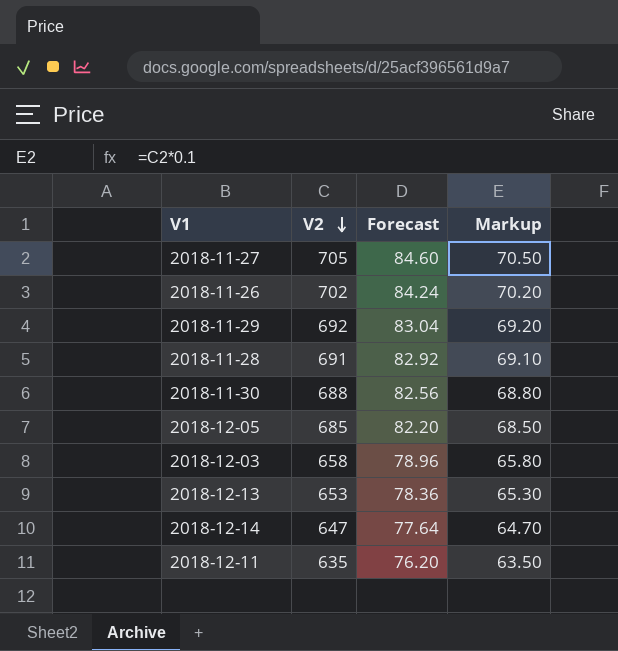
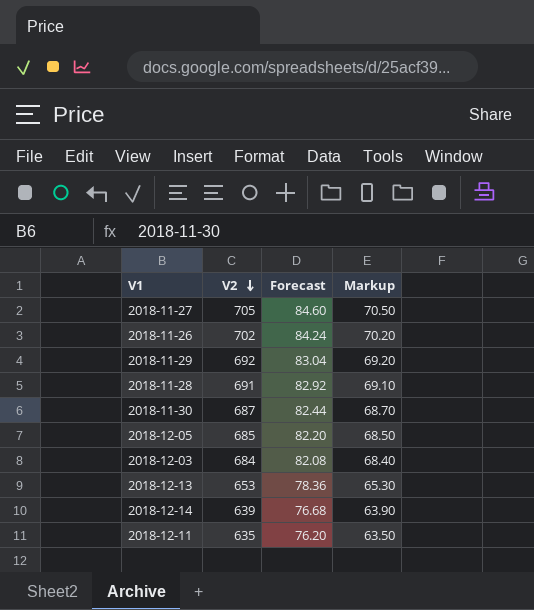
2018-11-30 | V2: 688 -> 687
2018-11-30 | Forecast: 82.56 -> 82.44
2018-11-30 | Markup: 68.80 -> 68.70
2018-12-03 | V2: 658 -> 684
2018-12-03 | Forecast: 78.96 -> 82.08
2018-12-03 | Markup: 65.80 -> 68.40
2018-12-14 | V2: 647 -> 639
2018-12-14 | Forecast: 77.64 -> 76.68
2018-12-14 | Markup: 64.70 -> 63.90

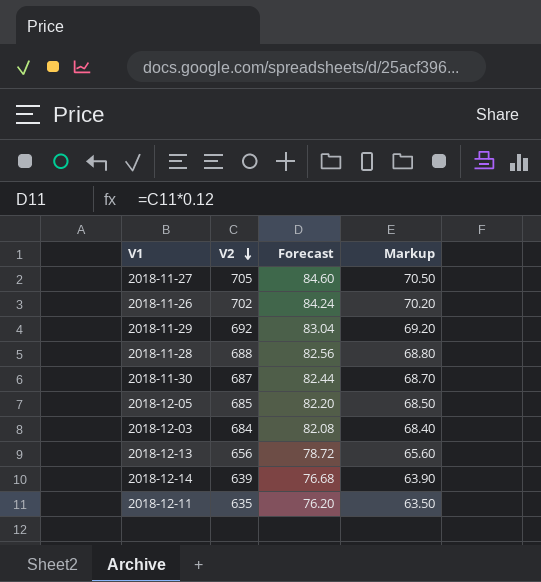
2018-11-28 | V2: 691 -> 688
2018-11-28 | Forecast: 82.92 -> 82.56
2018-11-28 | Markup: 69.10 -> 68.80
2018-12-13 | V2: 653 -> 656
2018-12-13 | Forecast: 78.36 -> 78.72
2018-12-13 | Markup: 65.30 -> 65.60

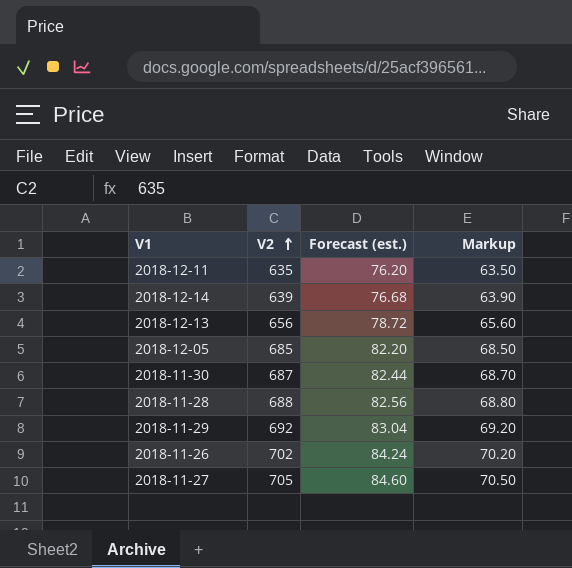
row order: V2 descending -> V2 ascending
column name: Forecast -> Forecast (est.)
row 2018-12-03: 684 | 82.08 | 68.40 -> none

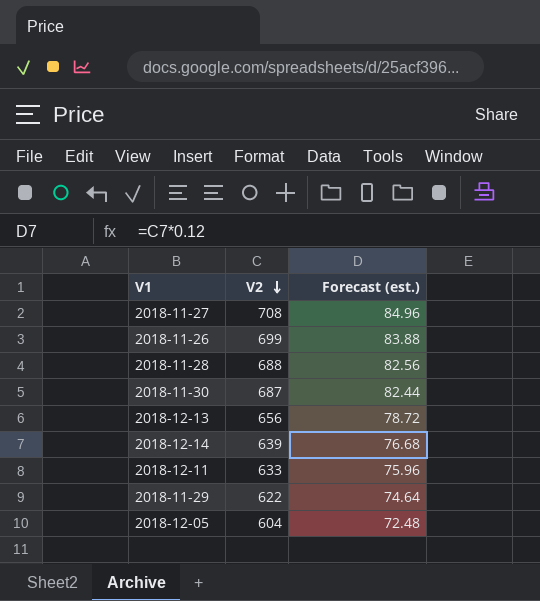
row order: V2 ascending -> V2 descending
column Markup | formula: [V2] * 0.1 -> none
2018-11-27 | V2: 705 -> 708
2018-11-27 | Forecast (est.): 84.60 -> 84.96
2018-11-26 | V2: 702 -> 699
2018-11-26 | Forecast (est.): 84.24 -> 83.88
2018-12-11 | V2: 635 -> 633
2018-12-11 | Forecast (est.): 76.20 -> 75.96
2018-11-29 | V2: 692 -> 622
2018-11-29 | Forecast (est.): 83.04 -> 74.64
2018-12-05 | V2: 685 -> 604
2018-12-05 | Forecast (est.): 82.20 -> 72.48

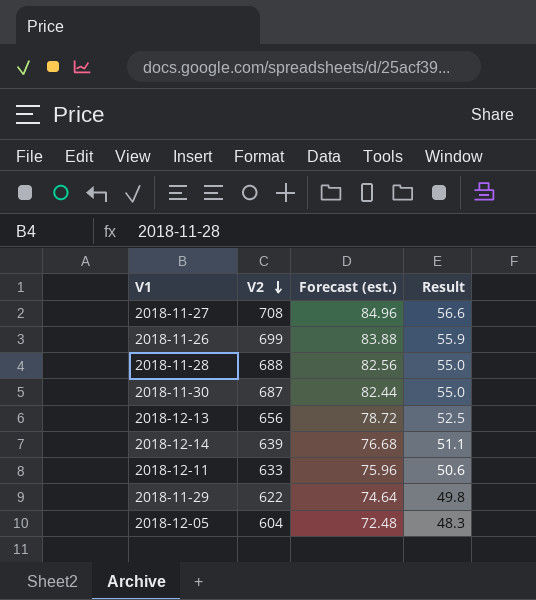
column Result | formula: none -> [V2] * 0.08

